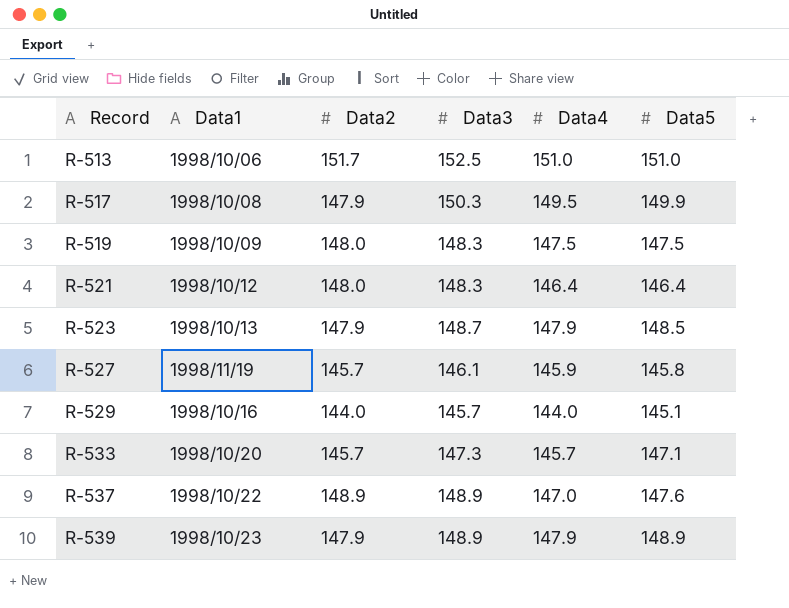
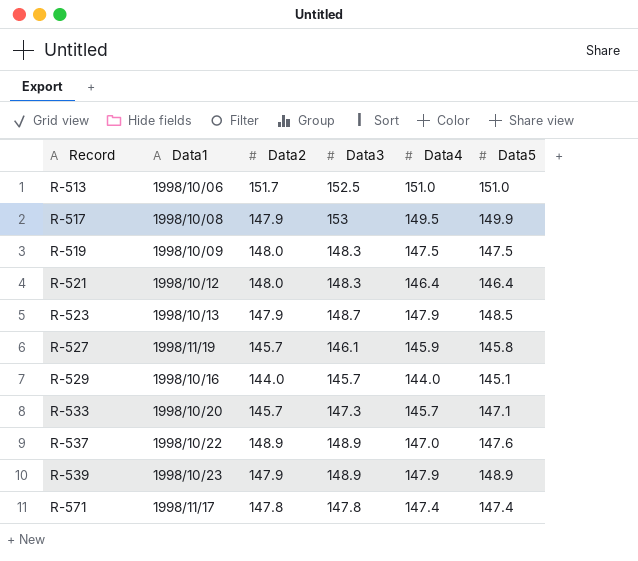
R-517 | Data3: 150.3 -> 153
row R-571: none -> 1998/11/17 | 147.8 | 147.8 | 147.4 | 147.4

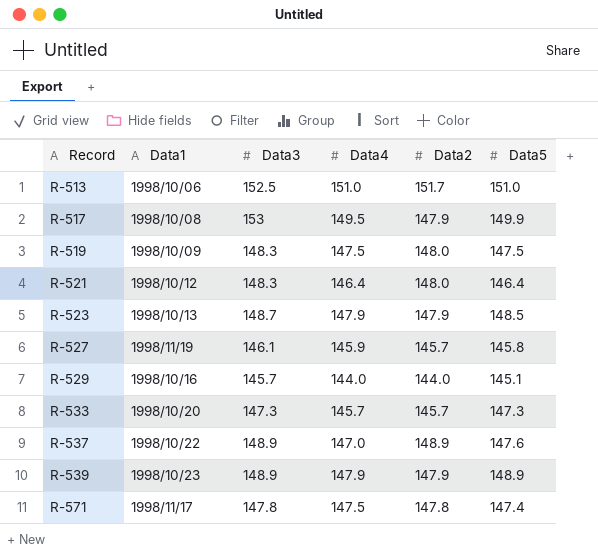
column Data2 | position: 3 -> 5
R-533 | Data5: 147.1 -> 147.3
R-571 | Data4: 147.4 -> 147.5

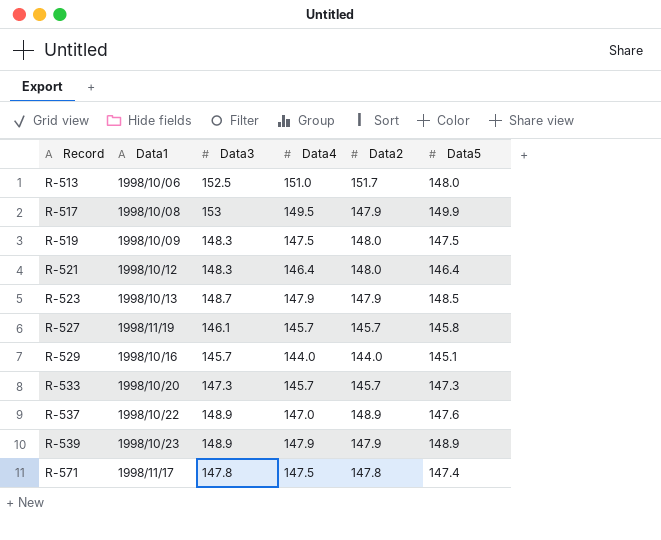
R-513 | Data5: 151.0 -> 148.0
R-527 | Data4: 145.9 -> 145.7

